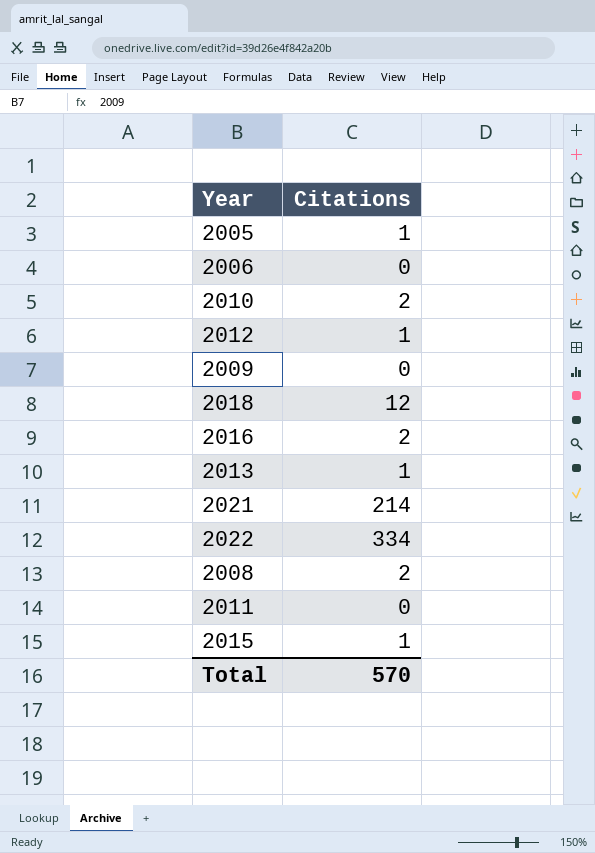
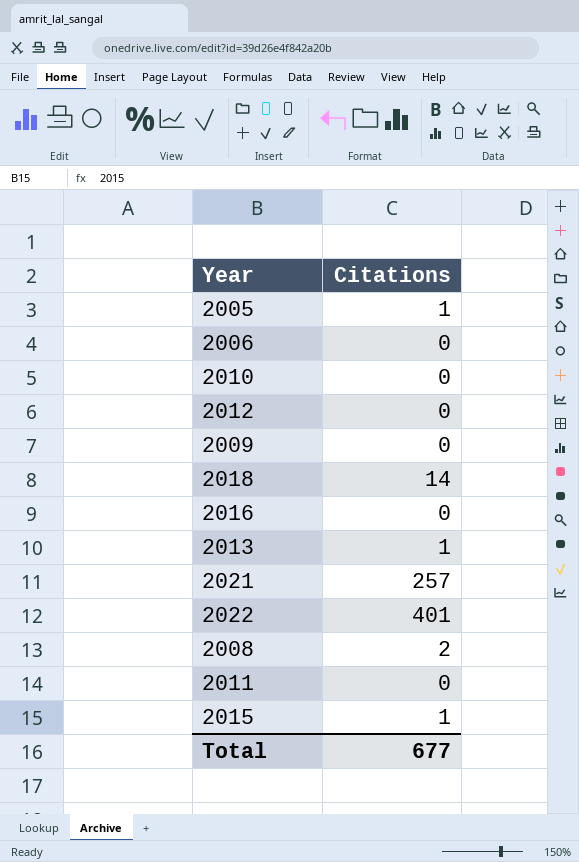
2010 | Citations: 2 -> 0
2012 | Citations: 1 -> 0
2018 | Citations: 12 -> 14
2016 | Citations: 2 -> 0
2021 | Citations: 214 -> 257
2022 | Citations: 334 -> 401
Total | Citations: 570 -> 677

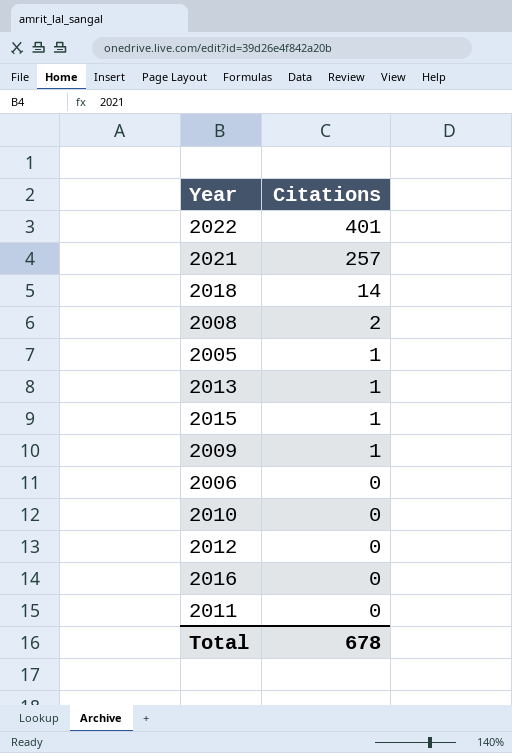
row order: none -> Citations descending
2009 | Citations: 0 -> 1
Total | Citations: 677 -> 678

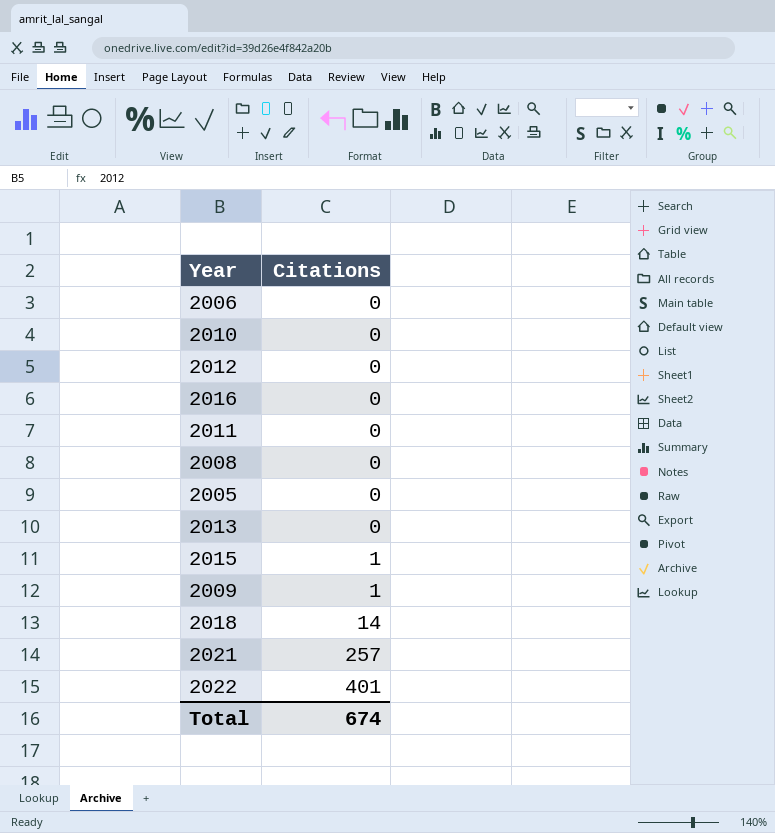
row order: Citations descending -> Citations ascending
2008 | Citations: 2 -> 0
2005 | Citations: 1 -> 0
2013 | Citations: 1 -> 0
Total | Citations: 678 -> 674

